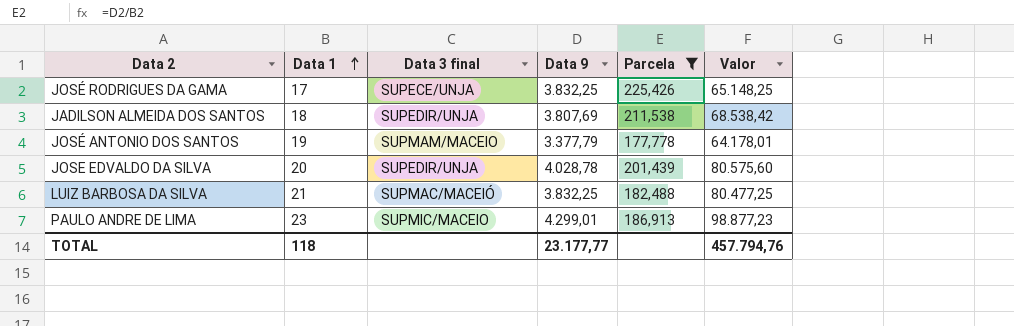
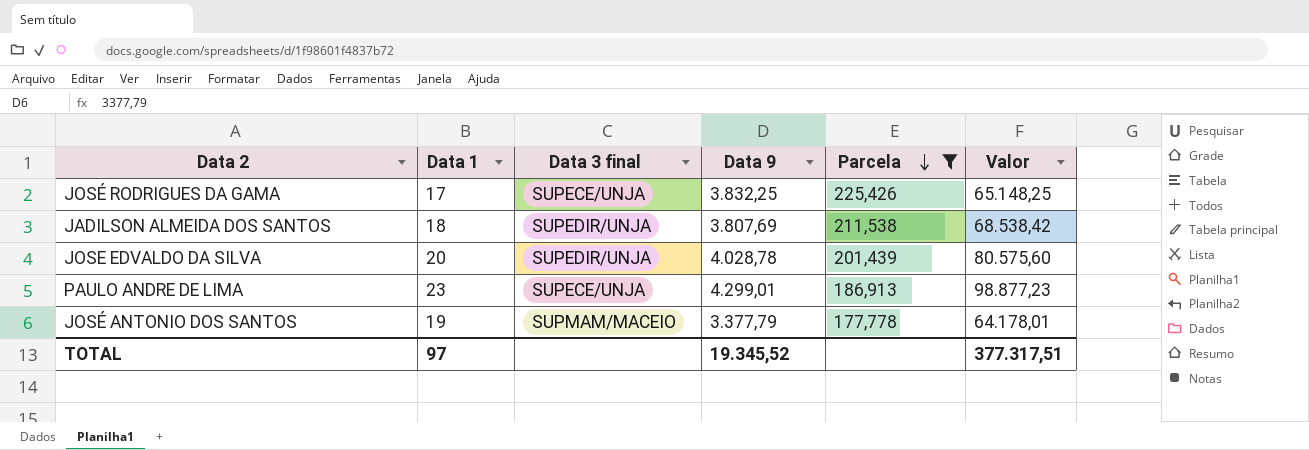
row order: Data 1 ascending -> Parcela descending
row LUIZ BARBOSA DA SILVA: 21 | SUPMAC/MACEIÓ | 3.832,25 | 182,488 | 80.477,25 -> none
PAULO ANDRE DE LIMA | Data 3 final: SUPMIC/MACEIO -> SUPECE/UNJA
TOTAL | Data 1: 118 -> 97
TOTAL | Data 9: 23.177,77 -> 19.345,52
TOTAL | Valor: 457.794,76 -> 377.317,51

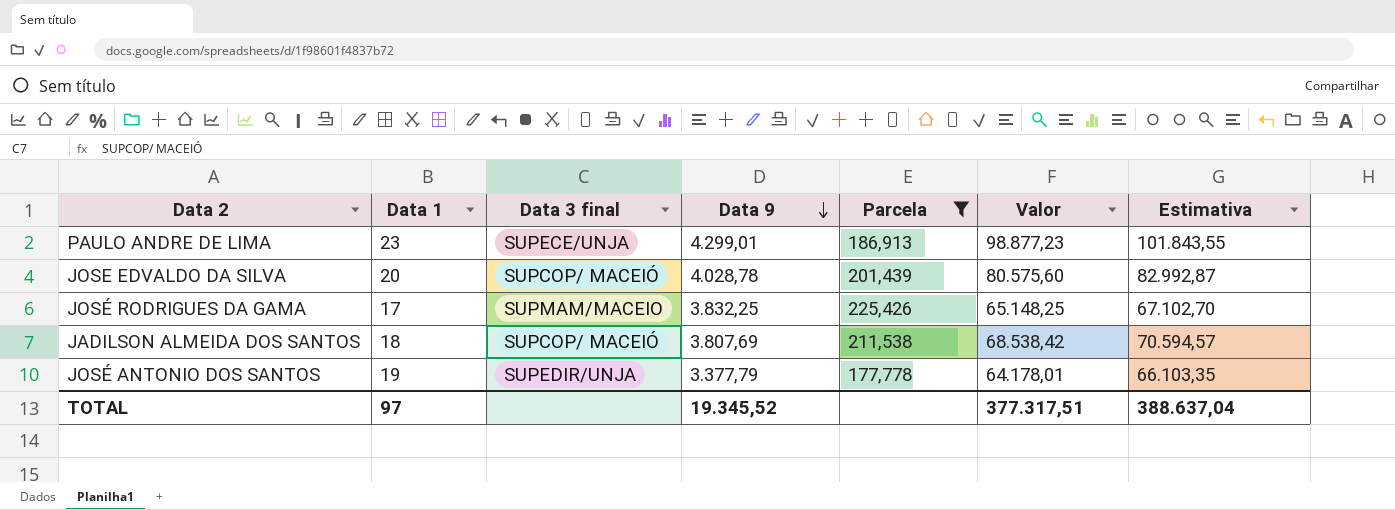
row order: Parcela descending -> Data 9 descending
column Estimativa | formula: none -> [Valor] * 1,03
JOSE EDVALDO DA SILVA | Data 3 final: SUPEDIR/UNJA -> SUPCOP/ MACEIÓ
JOSÉ RODRIGUES DA GAMA | Data 3 final: SUPECE/UNJA -> SUPMAM/MACEIO
JADILSON ALMEIDA DOS SANTOS | Data 3 final: SUPEDIR/UNJA -> SUPCOP/ MACEIÓ
JOSÉ ANTONIO DOS SANTOS | Data 3 final: SUPMAM/MACEIO -> SUPEDIR/UNJA

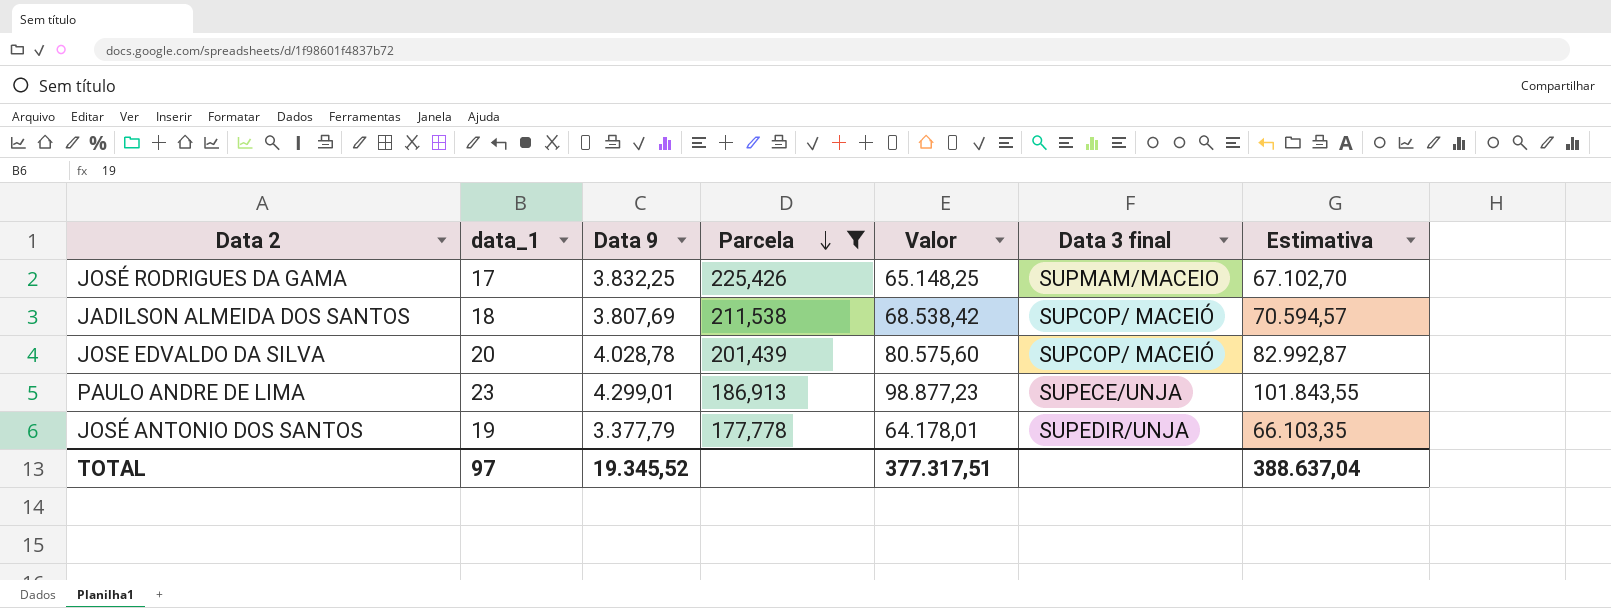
row order: Data 9 descending -> Parcela descending
column name: Data 1 -> data_1
column Data 3 final | position: 3 -> 6

